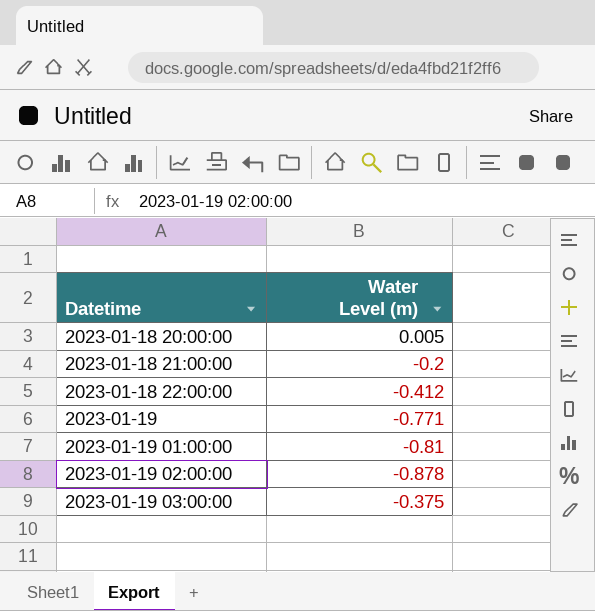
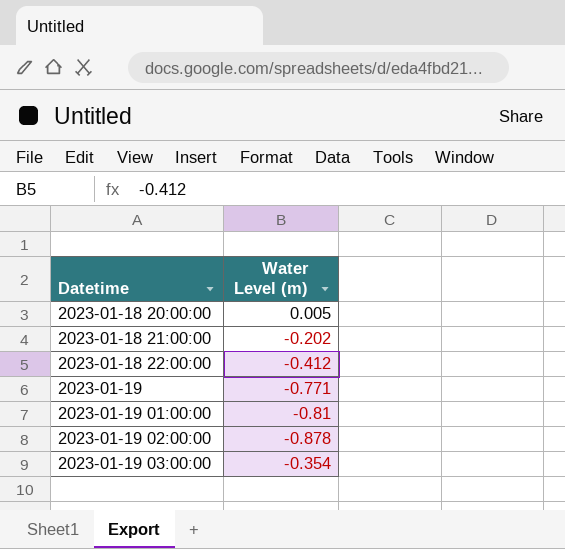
2023-01-18 21:00:00 | Water Level (m): -0.2 -> -0.202
2023-01-19 03:00:00 | Water Level (m): -0.375 -> -0.354

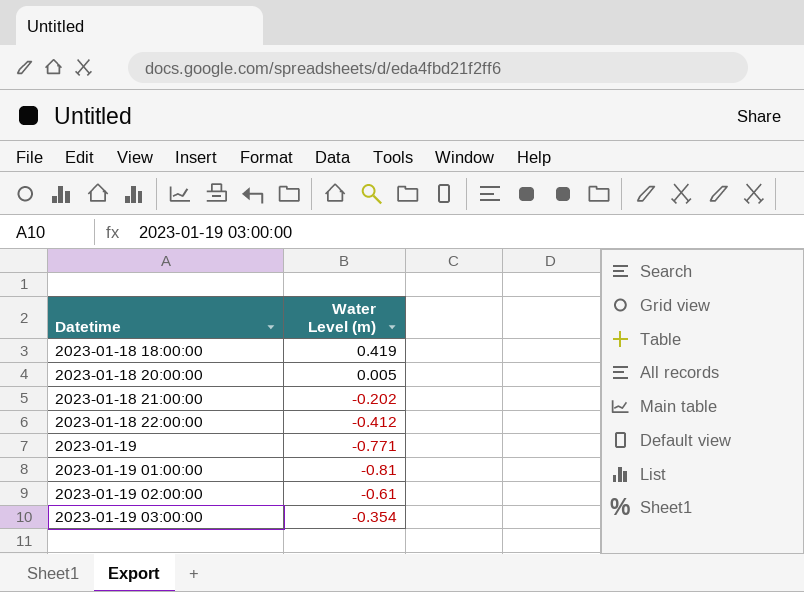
row 2023-01-18 18:00:00: none -> 0.419
2023-01-19 02:00:00 | Water Level (m): -0.878 -> -0.61

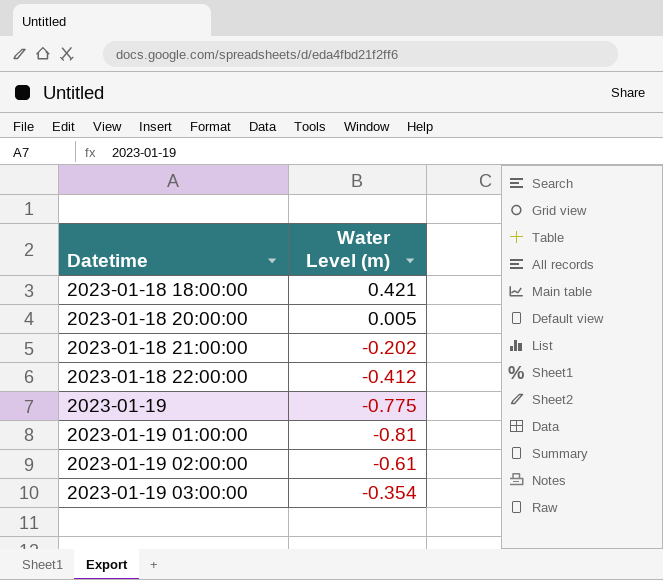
2023-01-18 18:00:00 | Water Level (m): 0.419 -> 0.421
2023-01-19 | Water Level (m): -0.771 -> -0.775

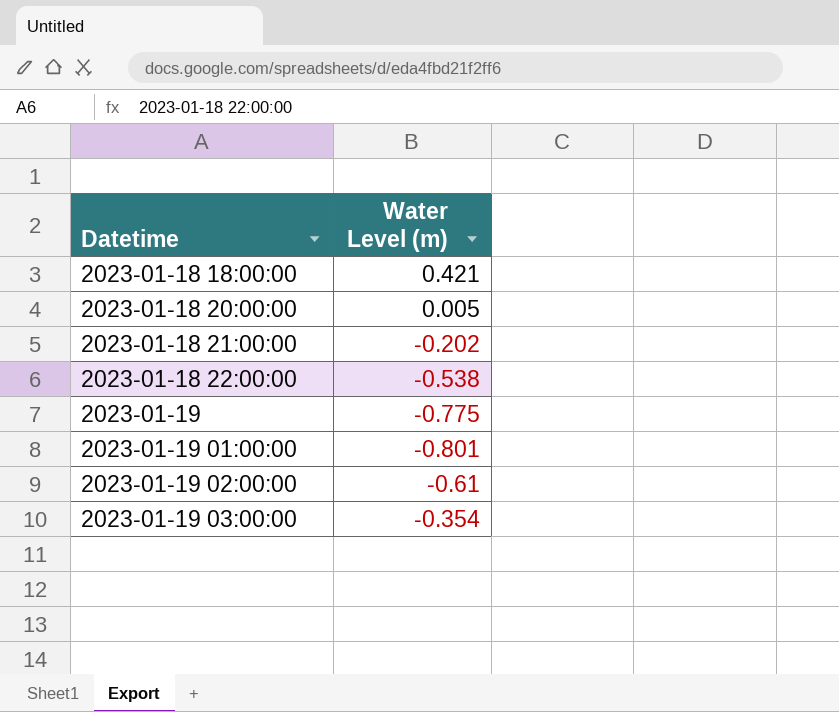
2023-01-18 22:00:00 | Water Level (m): -0.412 -> -0.538
2023-01-19 01:00:00 | Water Level (m): -0.81 -> -0.801

